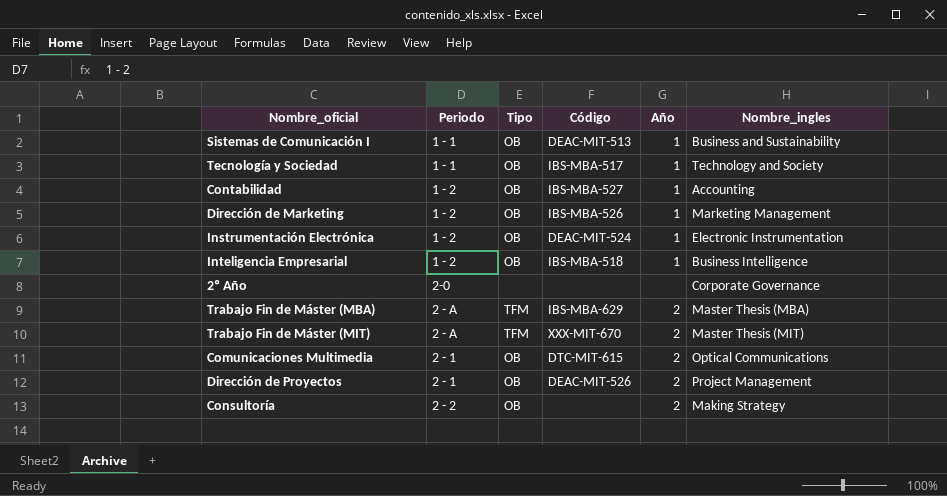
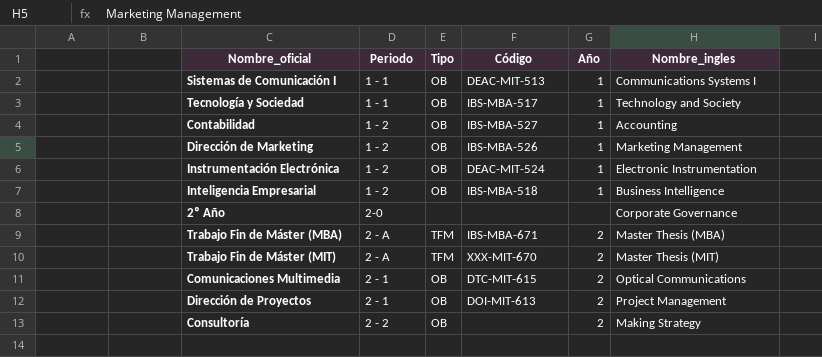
Sistemas de Comunicación I | Nombre_ingles: Business and Sustainability -> Communications Systems I
Trabajo Fin de Máster (MBA) | Código: IBS-MBA-629 -> IBS-MBA-671
Dirección de Proyectos | Código: DEAC-MIT-526 -> DOI-MIT-613

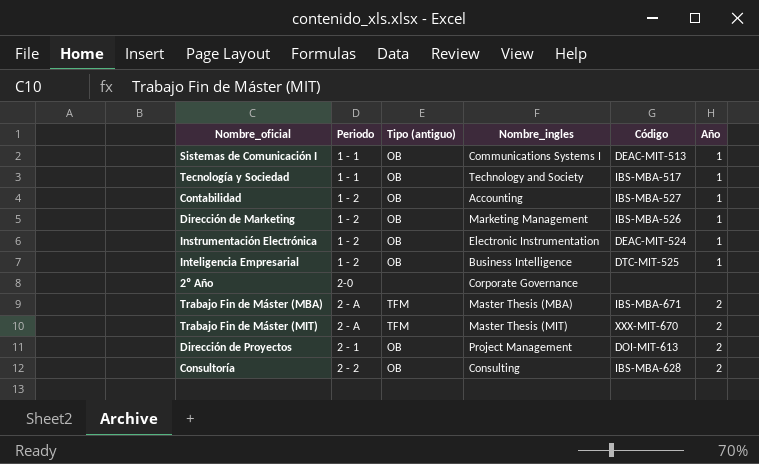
column name: Tipo -> Tipo (antiguo)
column Nombre_ingles | position: 6 -> 4
row Comunicaciones Multimedia: 2 - 1 | OB | DTC-MIT-615 | 2 | Optical Communications -> none
Inteligencia Empresarial | Código: IBS-MBA-518 -> DTC-MIT-525
Consultoría | Nombre_ingles: Making Strategy -> Consulting
Consultoría | Código: none -> IBS-MBA-628

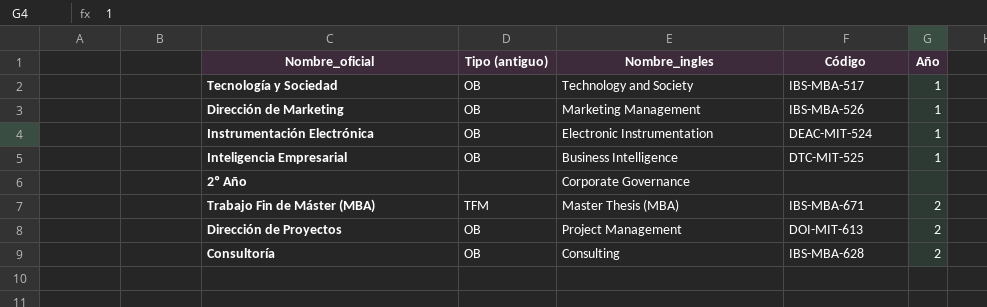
column Periodo | position: 2 -> none
row Sistemas de Comunicación I: 1 - 1 | OB | Communications Systems I | DEAC-MIT-513 | 1 -> none
row Contabilidad: 1 - 2 | OB | Accounting | IBS-MBA-527 | 1 -> none
row Trabajo Fin de Máster (MIT): 2 - A | TFM | Master Thesis (MIT) | XXX-MIT-670 | 2 -> none

